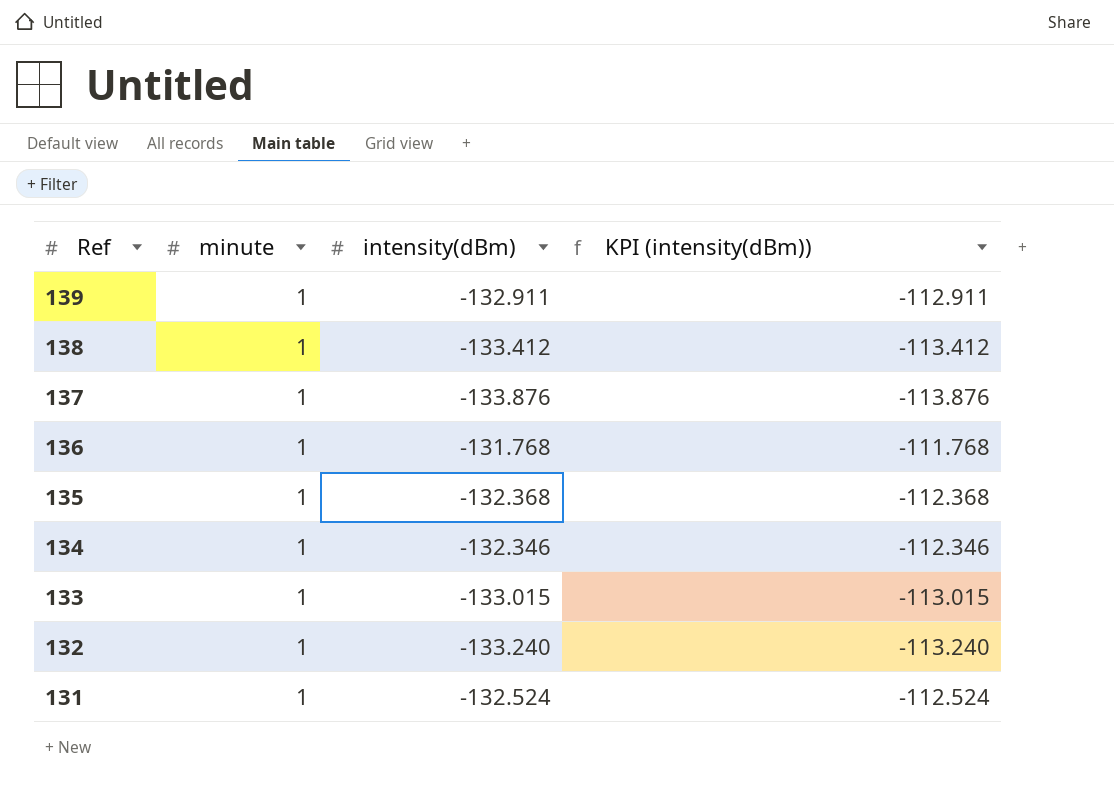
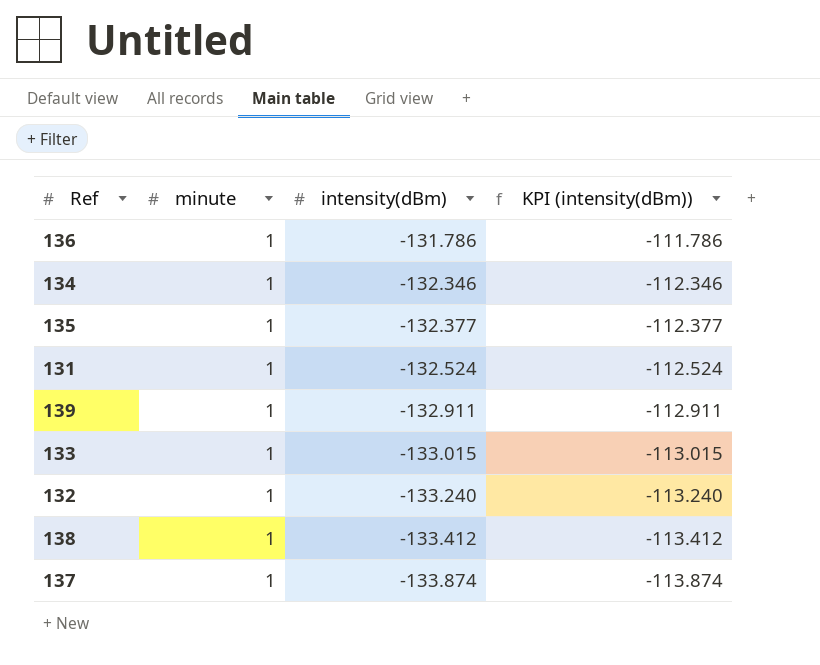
row order: Ref descending -> intensity(dBm) descending
136 | intensity(dBm): -131.768 -> -131.786
136 | KPI (intensity(dBm)): -111.768 -> -111.786
135 | intensity(dBm): -132.368 -> -132.377
135 | KPI (intensity(dBm)): -112.368 -> -112.377
137 | intensity(dBm): -133.876 -> -133.874
137 | KPI (intensity(dBm)): -113.876 -> -113.874

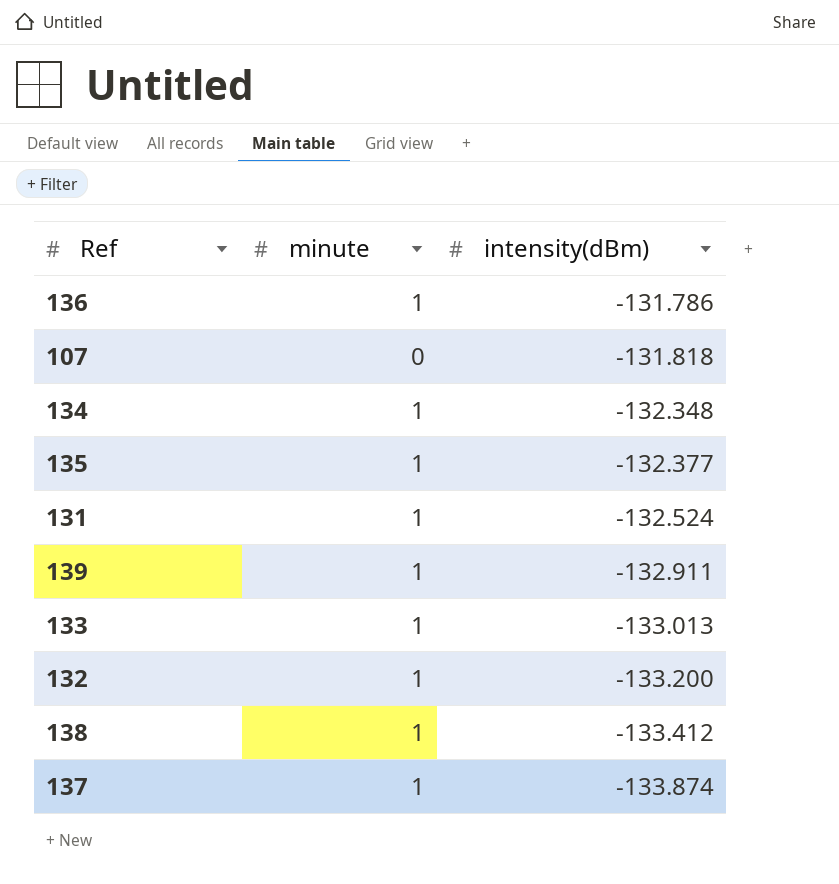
column KPI (intensity(dBm)) | formula: [intensity(dBm)] + 20 -> none
row 107: none -> 0 | -131.818
134 | intensity(dBm): -132.346 -> -132.348
133 | intensity(dBm): -133.015 -> -133.013
132 | intensity(dBm): -133.240 -> -133.200

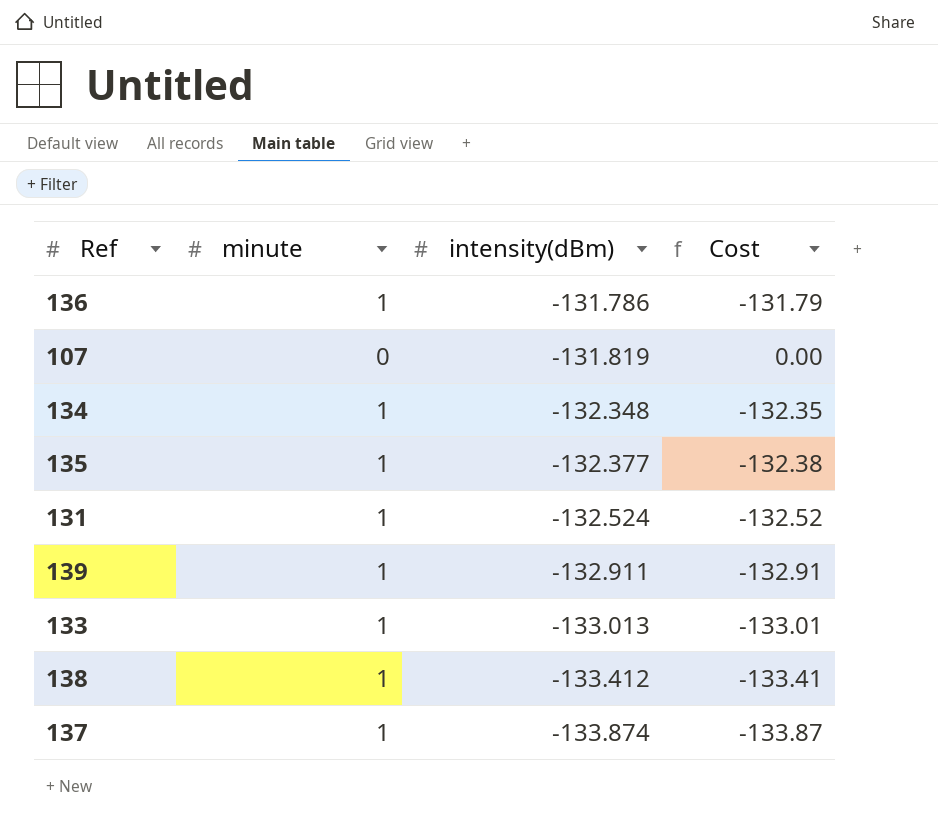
column Cost | formula: none -> [minute] * [intensity(dBm)]
row 132: 1 | -133.200 -> none
107 | intensity(dBm): -131.818 -> -131.819

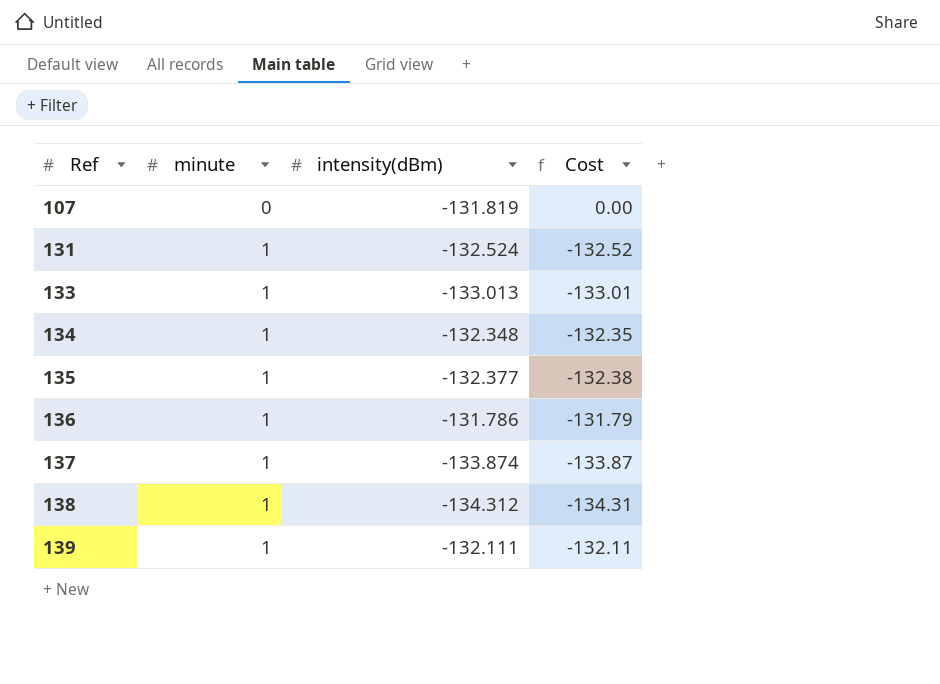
row order: intensity(dBm) descending -> Ref ascending
138 | intensity(dBm): -133.412 -> -134.312
138 | Cost: -133.41 -> -134.31
139 | intensity(dBm): -132.911 -> -132.111
139 | Cost: -132.91 -> -132.11

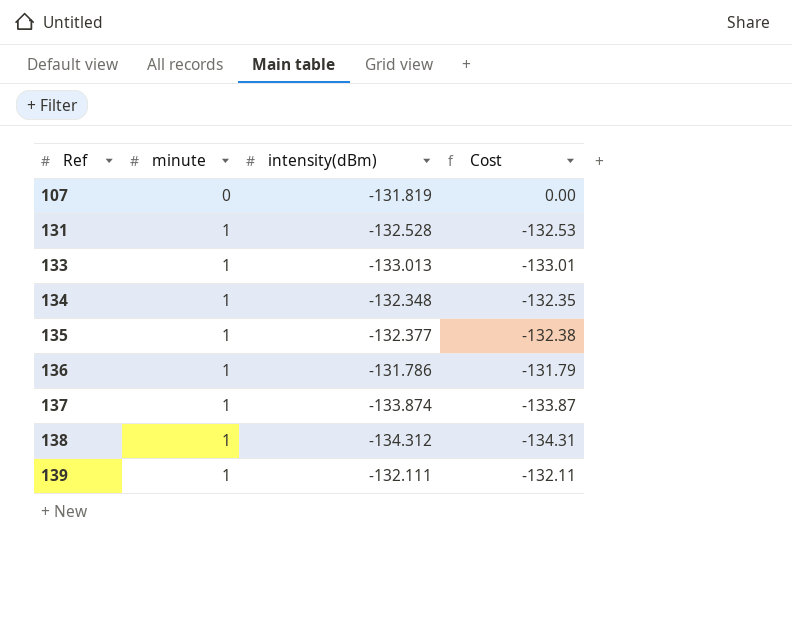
131 | intensity(dBm): -132.524 -> -132.528
131 | Cost: -132.52 -> -132.53

